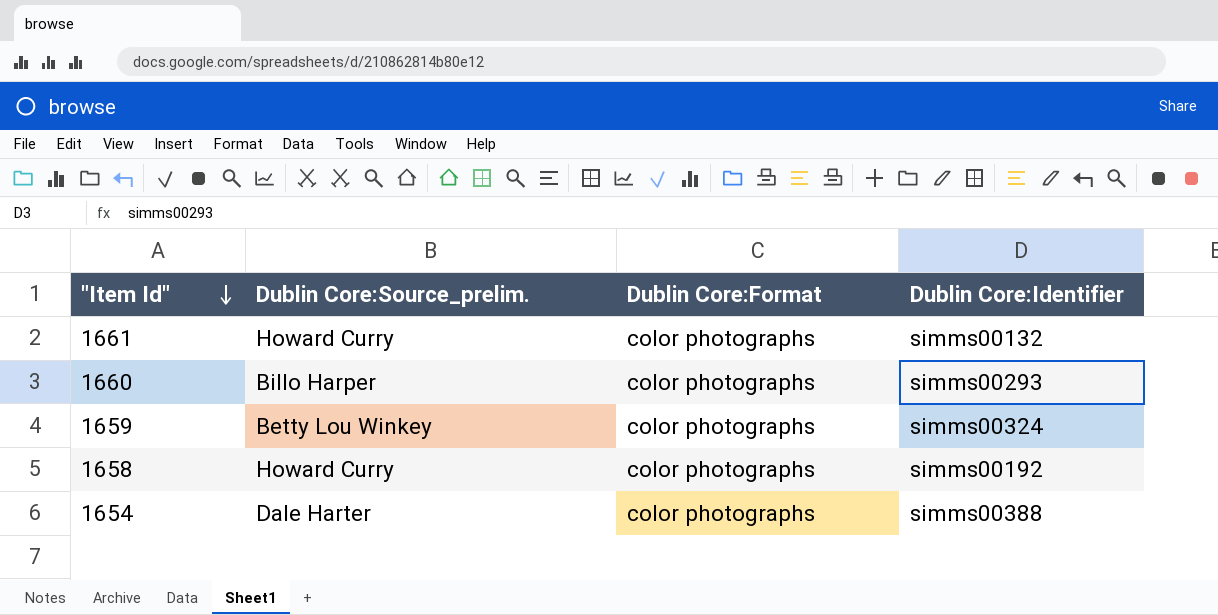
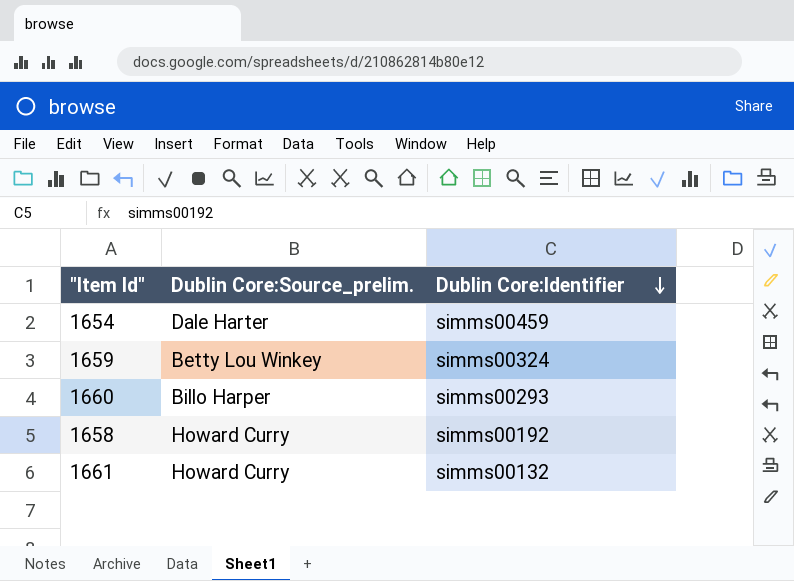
row order: "Item Id" descending -> Dublin Core:Identifier descending
column Dublin Core:Format | position: 3 -> none
1654 | Dublin Core:Identifier: simms00388 -> simms00459

